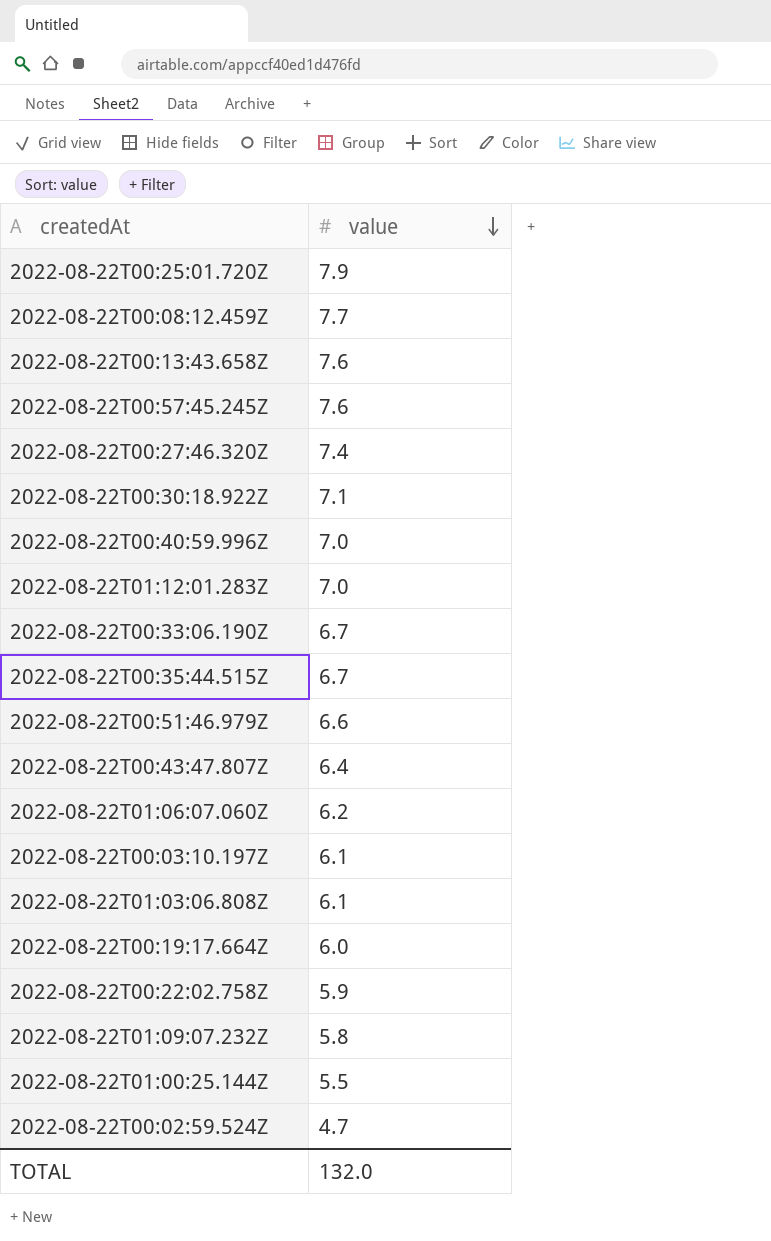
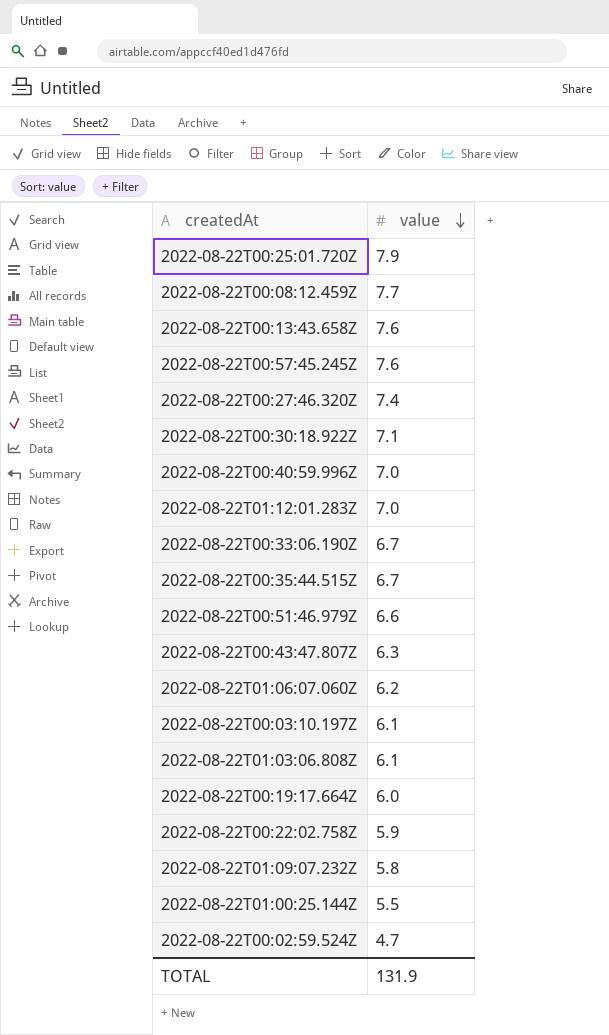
2022-08-22T00:43:47.807Z | value: 6.4 -> 6.3
TOTAL | value: 132.0 -> 131.9

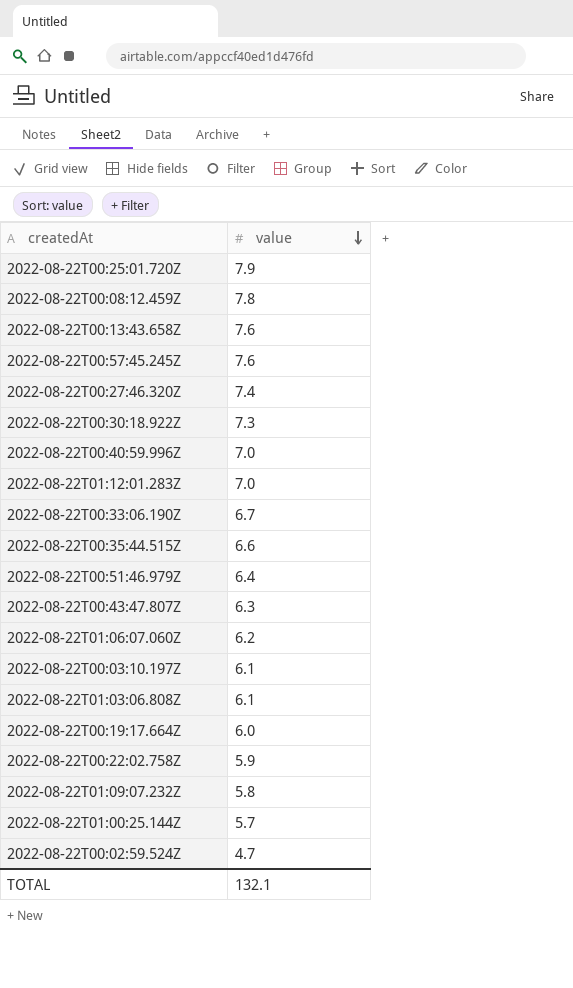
2022-08-22T00:08:12.459Z | value: 7.7 -> 7.8
2022-08-22T00:30:18.922Z | value: 7.1 -> 7.3
2022-08-22T00:35:44.515Z | value: 6.7 -> 6.6
2022-08-22T00:51:46.979Z | value: 6.6 -> 6.4
2022-08-22T01:00:25.144Z | value: 5.5 -> 5.7
TOTAL | value: 131.9 -> 132.1

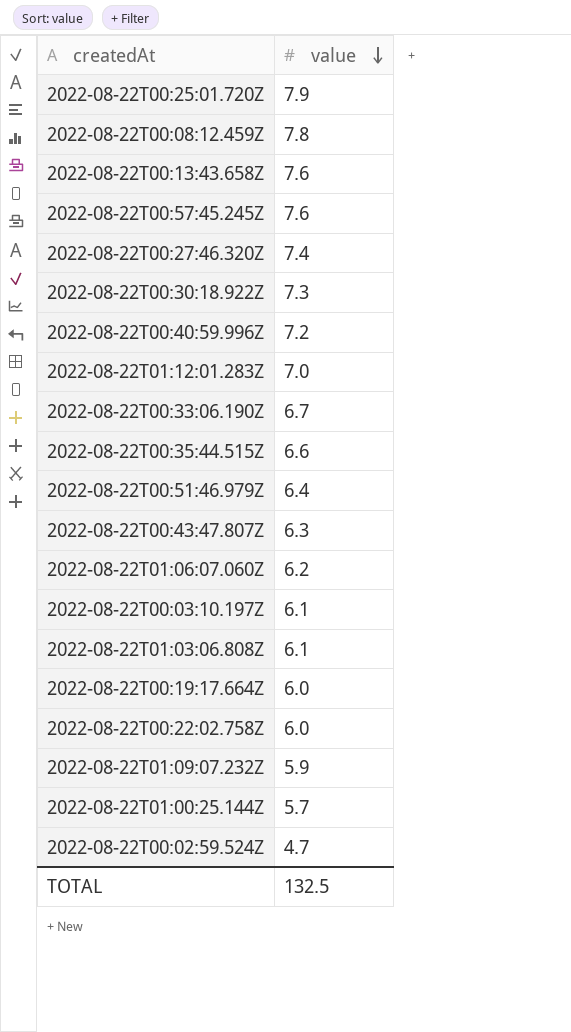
2022-08-22T00:40:59.996Z | value: 7.0 -> 7.2
2022-08-22T00:22:02.758Z | value: 5.9 -> 6.0
2022-08-22T01:09:07.232Z | value: 5.8 -> 5.9
TOTAL | value: 132.1 -> 132.5

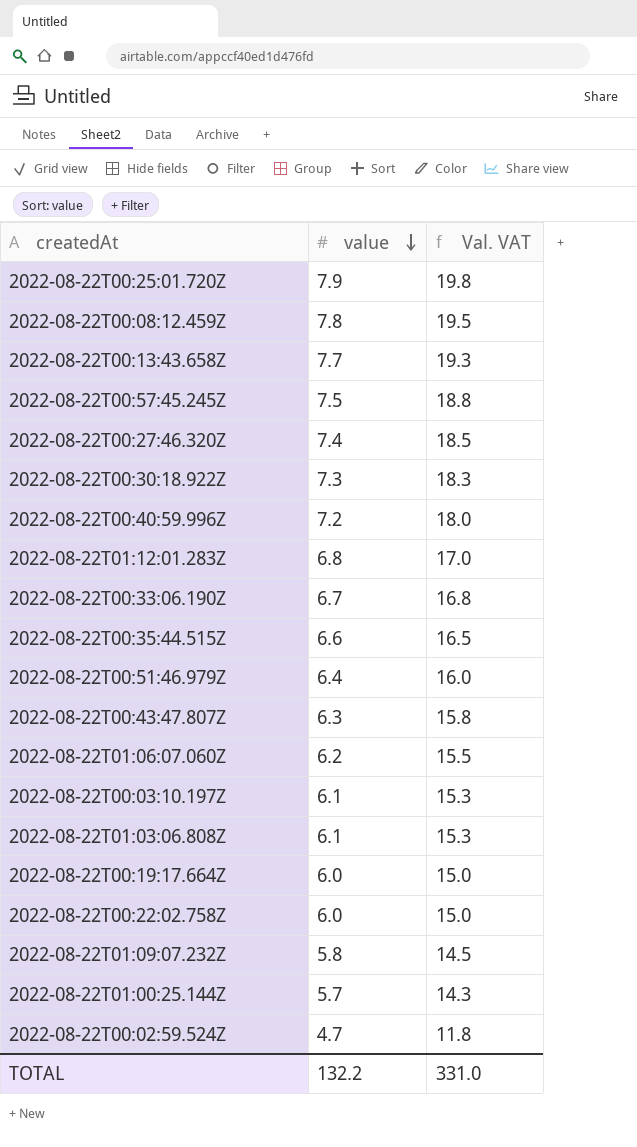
column Val. VAT | formula: none -> [value] * 2.5
2022-08-22T00:13:43.658Z | value: 7.6 -> 7.7
2022-08-22T00:57:45.245Z | value: 7.6 -> 7.5
2022-08-22T01:12:01.283Z | value: 7.0 -> 6.8
2022-08-22T01:09:07.232Z | value: 5.9 -> 5.8
TOTAL | value: 132.5 -> 132.2

